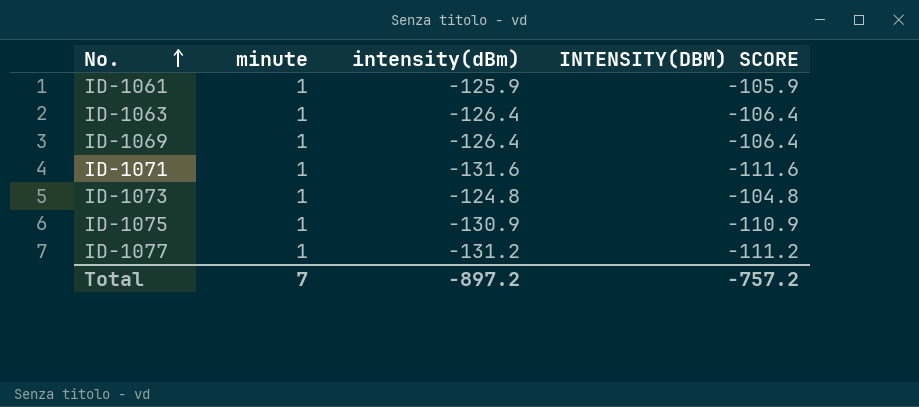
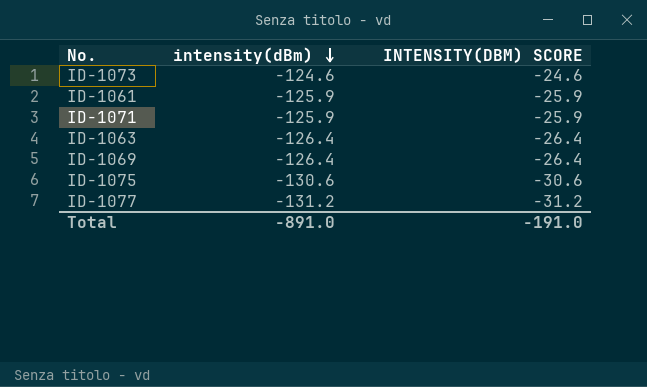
row order: No. ascending -> intensity(dBm) descending
column minute | position: 2 -> none
column INTENSITY(DBM) SCORE | formula: [intensity(dBm)] + 20 -> [intensity(dBm)] + 100
ID-1073 | intensity(dBm): -124.8 -> -124.6
ID-1071 | intensity(dBm): -131.6 -> -125.9
ID-1075 | intensity(dBm): -130.9 -> -130.6
Total | intensity(dBm): -897.2 -> -891.0
Total | INTENSITY(DBM) SCORE: -757.2 -> -191.0

